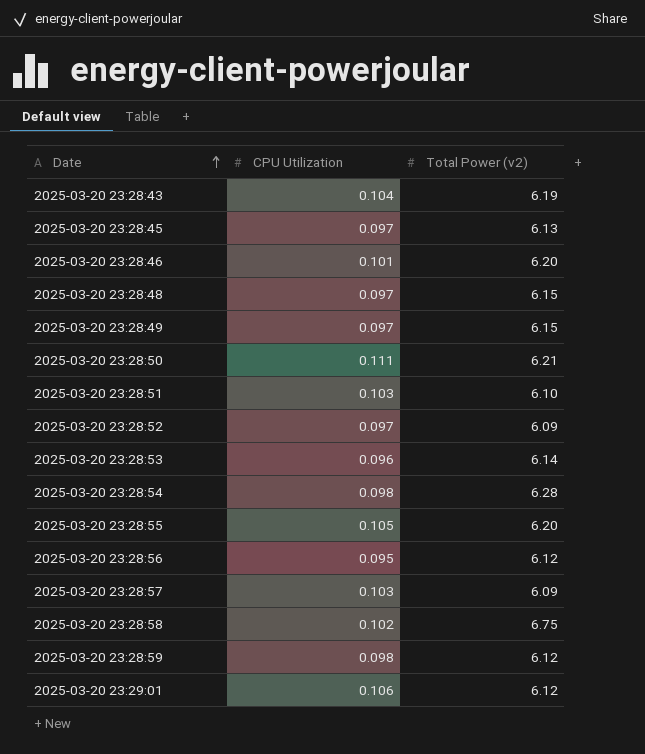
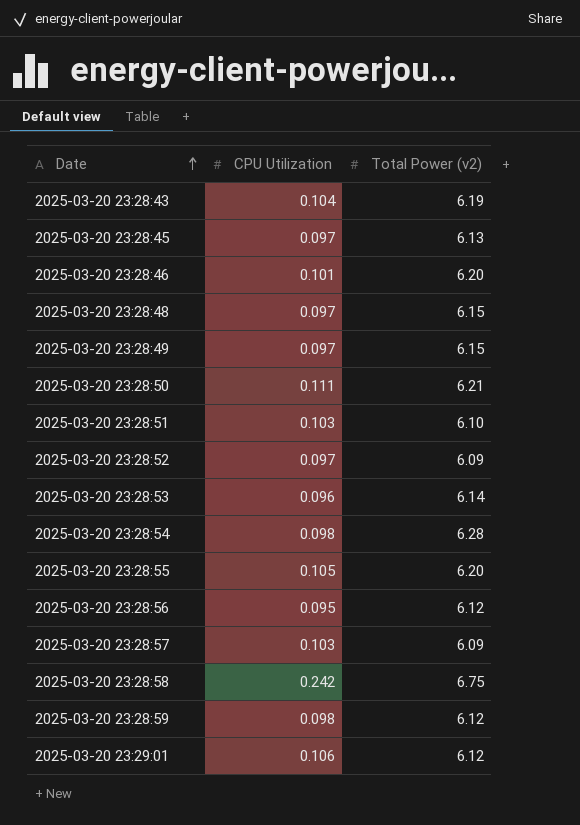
2025-03-20 23:28:58 | CPU Utilization: 0.102 -> 0.242

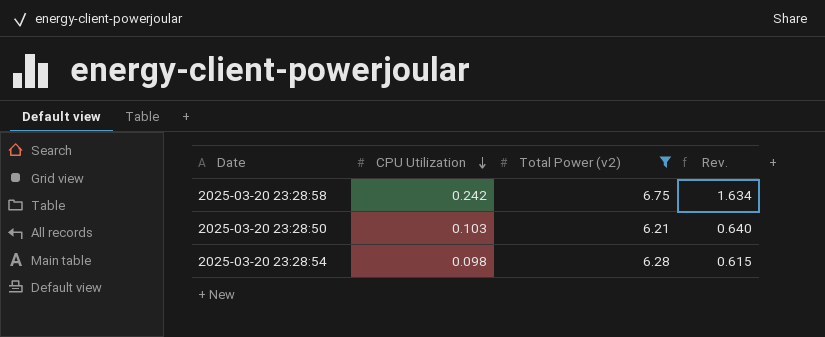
filter: none -> Total Power (v2) >= 6.21
row order: Date ascending -> CPU Utilization descending
column Rev. | formula: none -> [CPU Utilization] * [Total Power (v2)]
2025-03-20 23:28:50 | CPU Utilization: 0.111 -> 0.103

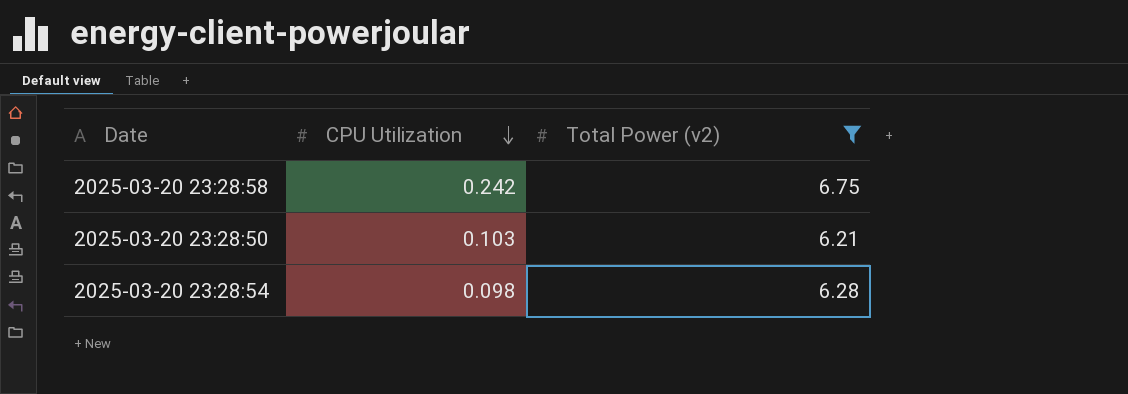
column Rev. | formula: [CPU Utilization] * [Total Power (v2)] -> none

